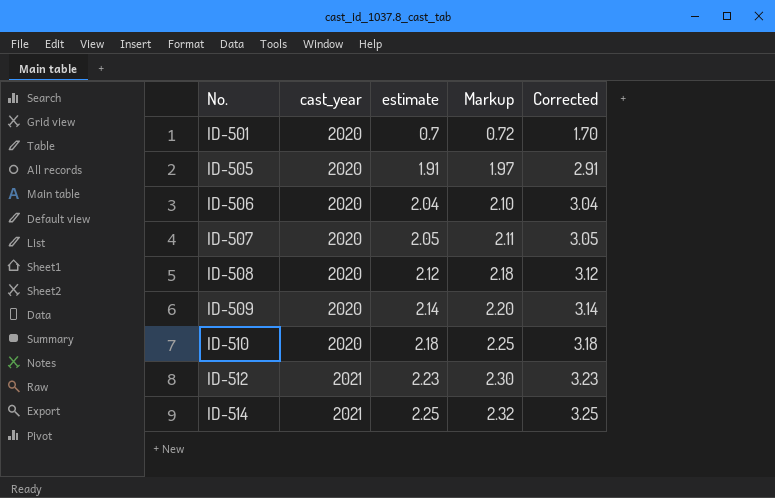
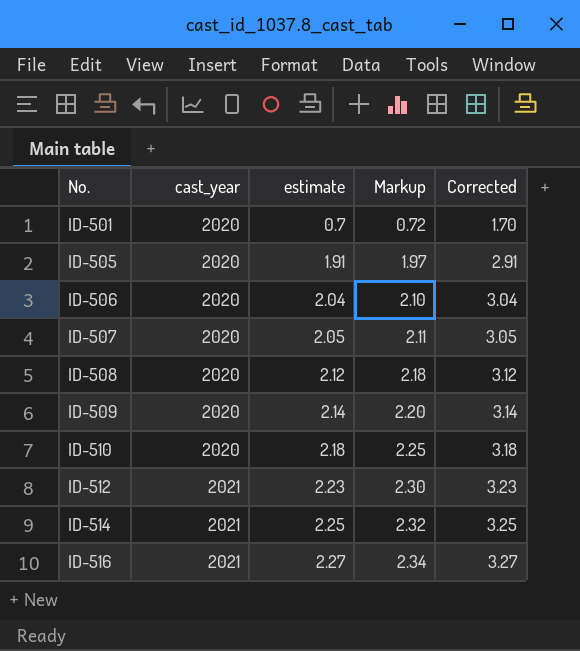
row ID-516: none -> 2021 | 2.27 | 2.34 | 3.27

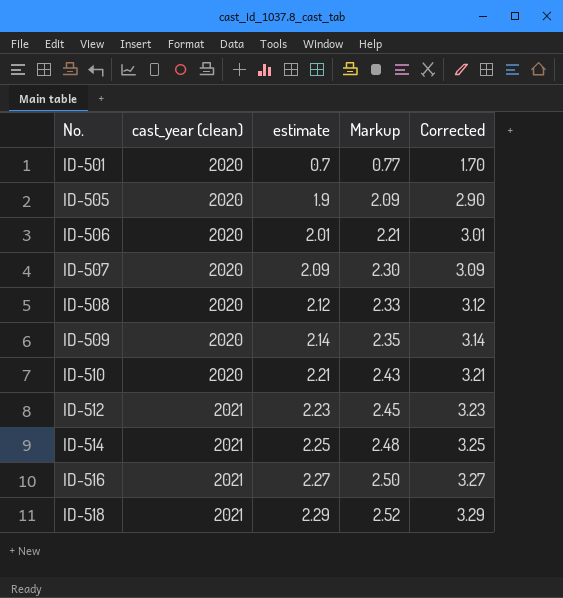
column name: cast_year -> cast_year (clean)
column Markup | formula: [estimate] * 1.03 -> [estimate] * 1.1
ID-505 | estimate: 1.91 -> 1.9
ID-505 | Corrected: 2.91 -> 2.90
ID-506 | estimate: 2.04 -> 2.01
ID-506 | Corrected: 3.04 -> 3.01
ID-507 | estimate: 2.05 -> 2.09
ID-507 | Corrected: 3.05 -> 3.09
ID-510 | estimate: 2.18 -> 2.21
ID-510 | Corrected: 3.18 -> 3.21
row ID-518: none -> 2021 | 2.29 | 2.52 | 3.29

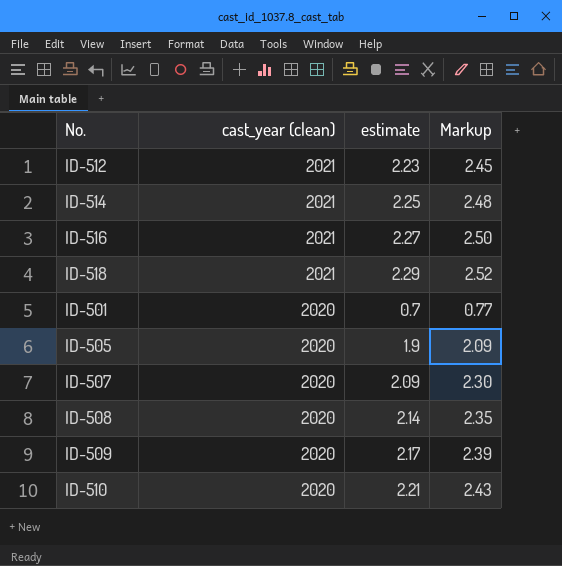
row order: No. ascending -> cast_year (clean) descending
column Corrected | formula: [estimate] + 1 -> none
row ID-506: 2020 | 2.01 | 2.21 | 3.01 -> none
ID-508 | estimate: 2.12 -> 2.14
ID-508 | Markup: 2.33 -> 2.35
ID-509 | estimate: 2.14 -> 2.17
ID-509 | Markup: 2.35 -> 2.39

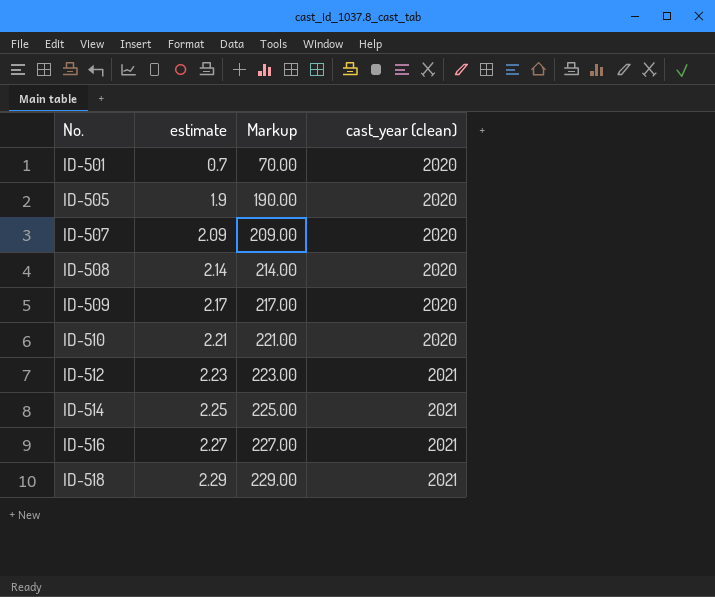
row order: cast_year (clean) descending -> No. ascending
column Markup | formula: [estimate] * 1.1 -> [estimate] * 100
column cast_year (clean) | position: 2 -> 4

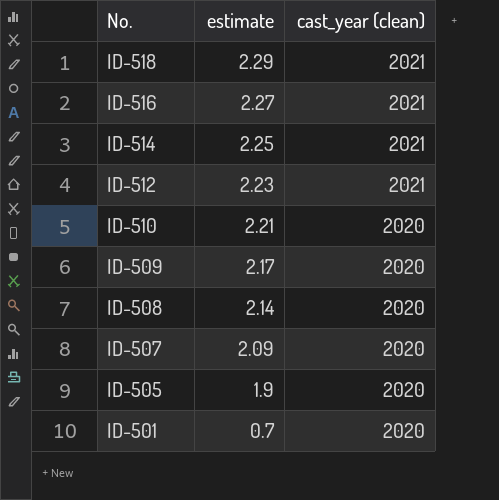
row order: No. ascending -> No. descending
column Markup | formula: [estimate] * 100 -> none

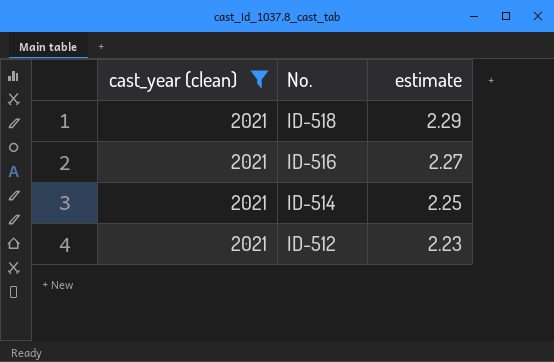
filter: none -> cast_year (clean) = 2021
column cast_year (clean) | position: 3 -> 1

